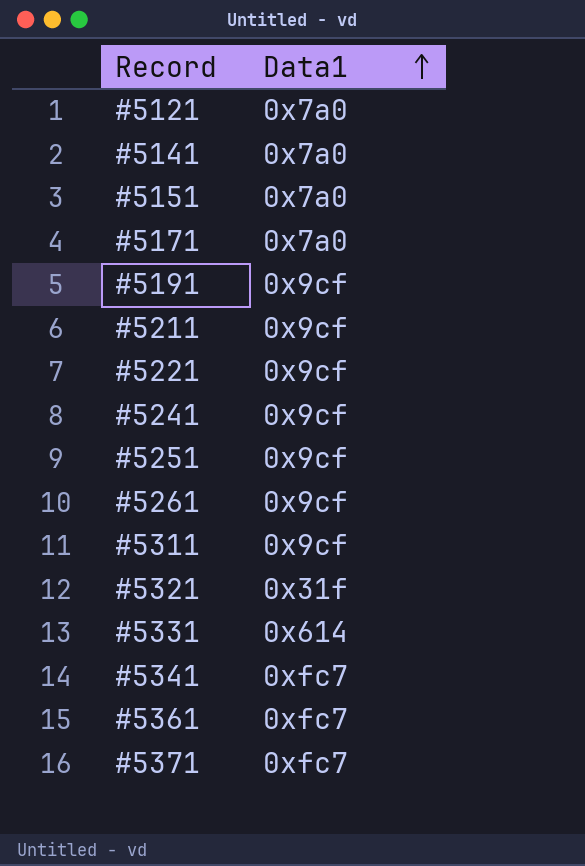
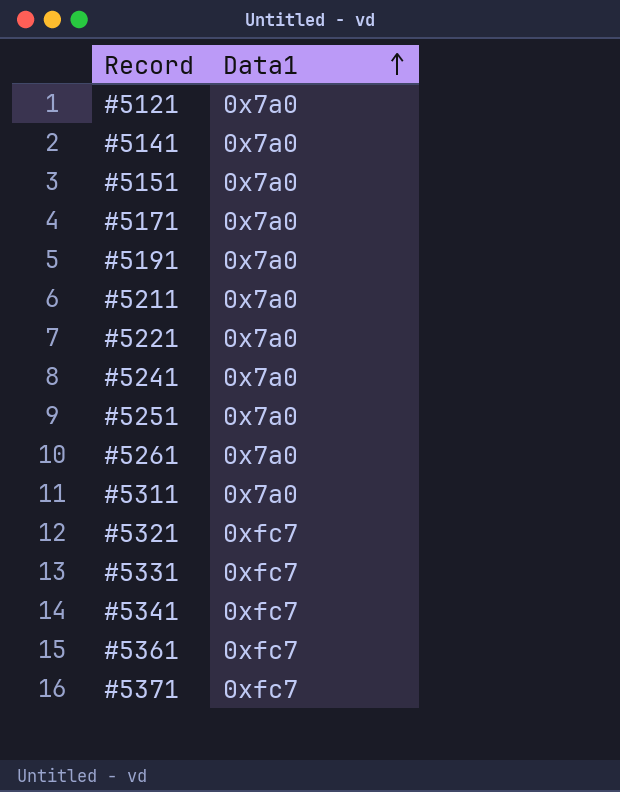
#5191 | Data1: 0x9cf -> 0x7a0
#5211 | Data1: 0x9cf -> 0x7a0
#5221 | Data1: 0x9cf -> 0x7a0
#5241 | Data1: 0x9cf -> 0x7a0
#5251 | Data1: 0x9cf -> 0x7a0
#5261 | Data1: 0x9cf -> 0x7a0
#5311 | Data1: 0x9cf -> 0x7a0
#5321 | Data1: 0x31f -> 0xfc7
#5331 | Data1: 0x614 -> 0xfc7

